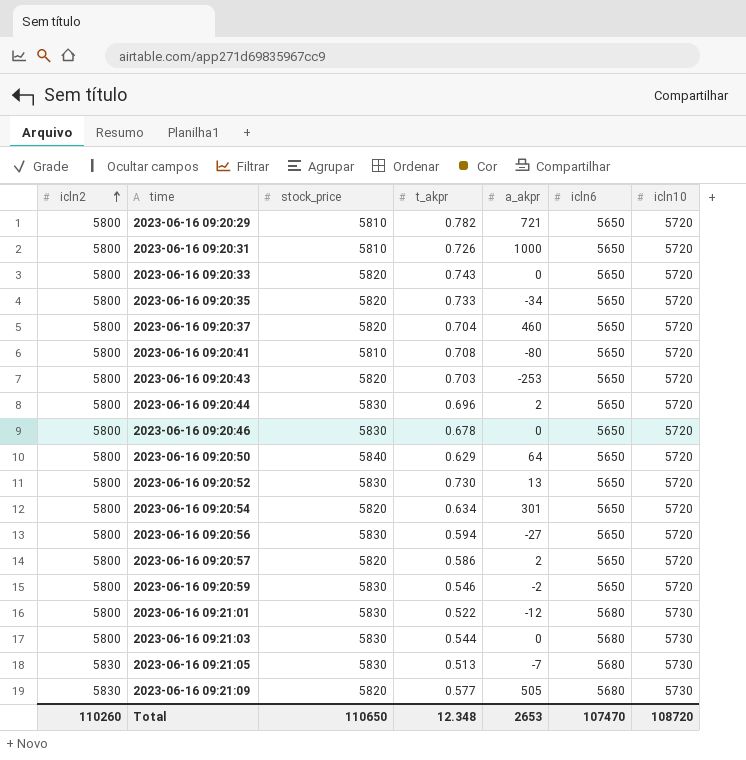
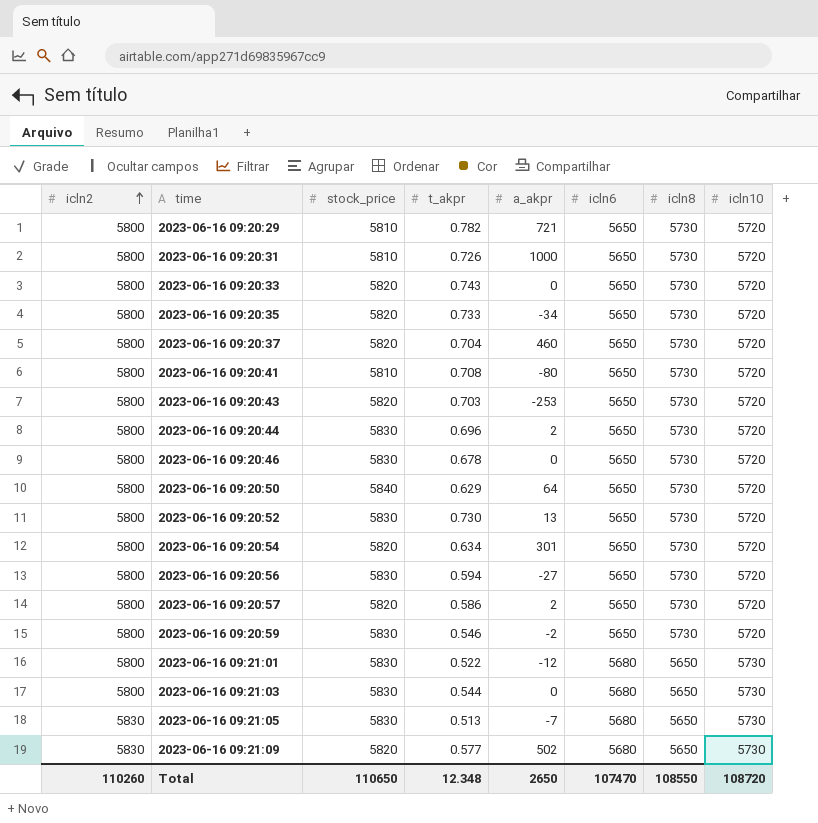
column icln8 | position: none -> 7
2023-06-16 09:21:09 | a_akpr: 505 -> 502
Total | a_akpr: 2653 -> 2650

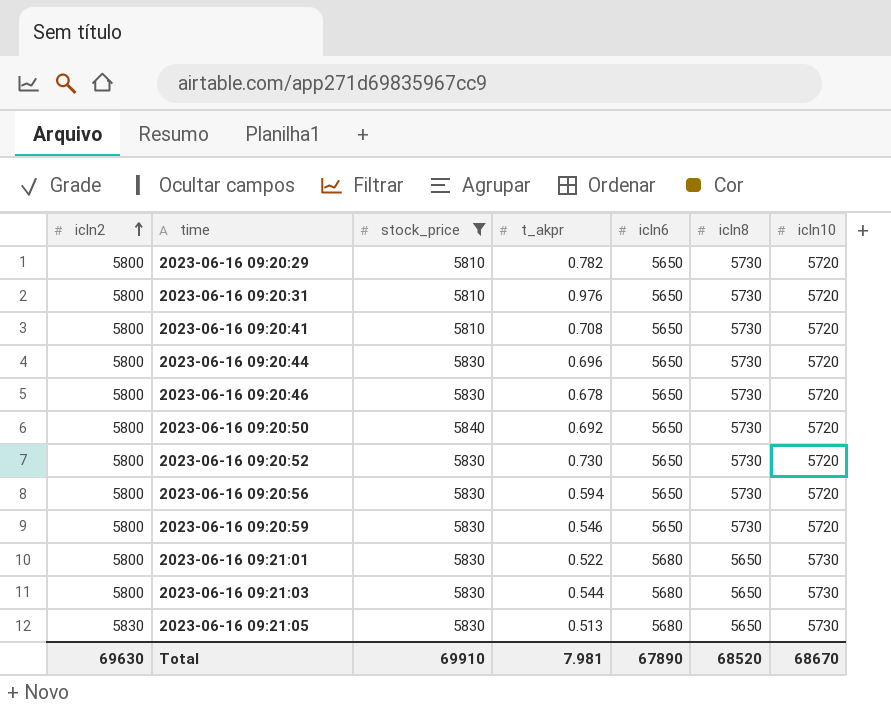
filter: none -> stock_price != 5820
column a_akpr | position: 5 -> none
2023-06-16 09:20:31 | t_akpr: 0.726 -> 0.976
2023-06-16 09:20:50 | t_akpr: 0.629 -> 0.692
Total | icln2: 110260 -> 69630
Total | stock_price: 110650 -> 69910
Total | t_akpr: 12.348 -> 7.981
Total | icln6: 107470 -> 67890
Total | icln8: 108550 -> 68520
Total | icln10: 108720 -> 68670

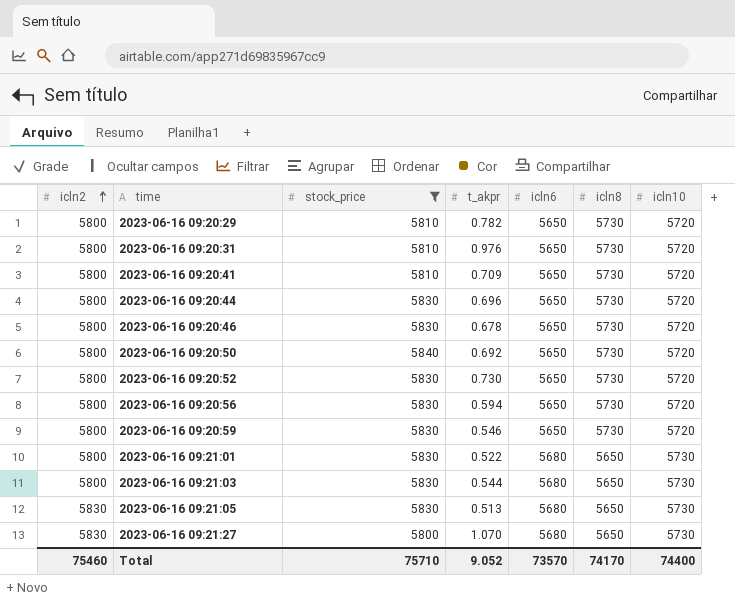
2023-06-16 09:20:41 | t_akpr: 0.708 -> 0.709
row 2023-06-16 09:21:27: none -> 5830 | 5800 | 1.070 | 5680 | 5650 | 5730
Total | icln2: 69630 -> 75460
Total | stock_price: 69910 -> 75710
Total | t_akpr: 7.981 -> 9.052
Total | icln6: 67890 -> 73570
Total | icln8: 68520 -> 74170
Total | icln10: 68670 -> 74400

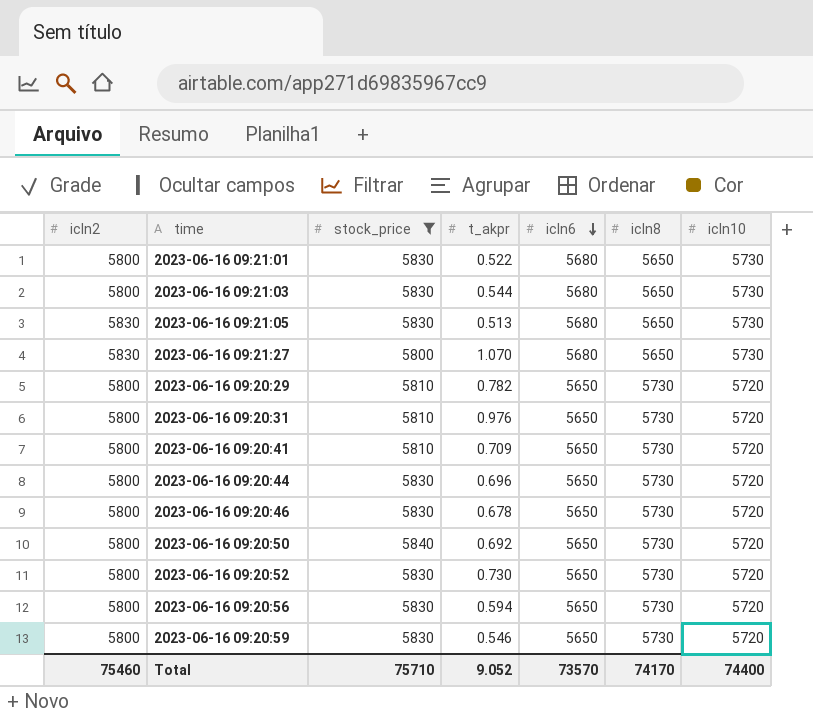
row order: icln2 ascending -> icln6 descending

